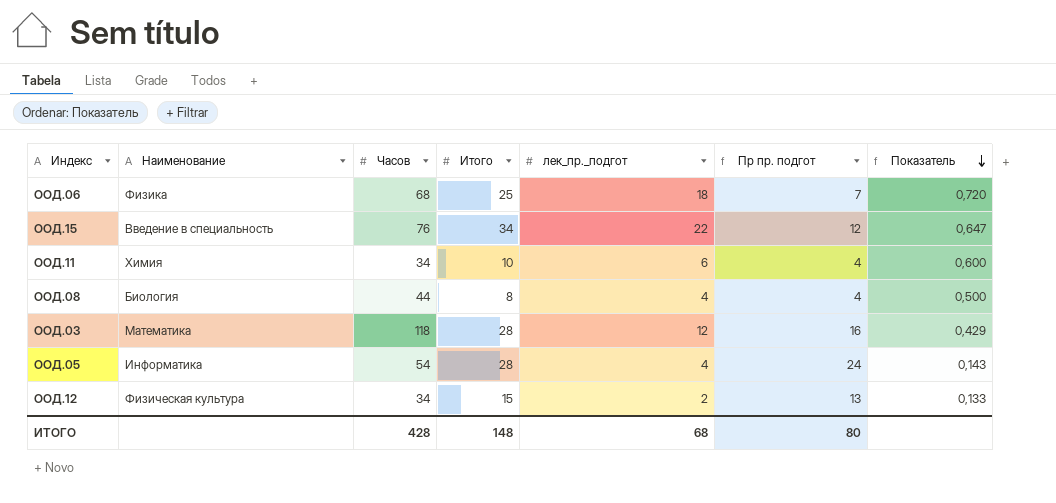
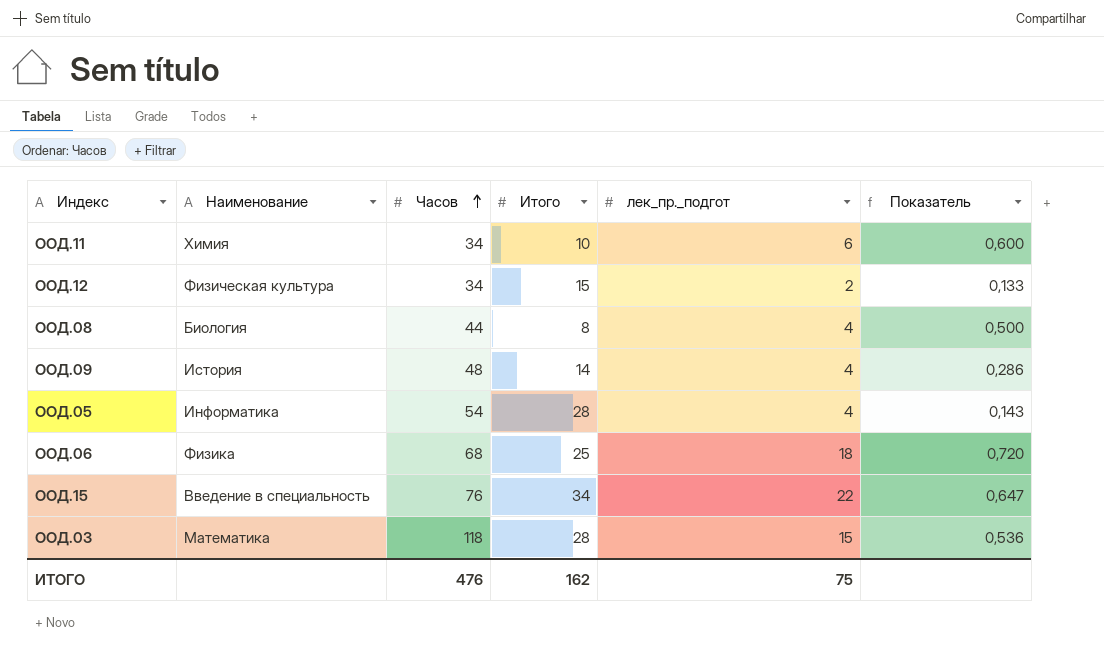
row order: Показатель descending -> Часов ascending
column Пр пр. подгот | formula: [Итого] - [лек_пр._подгот] -> none
row ООД.09: none -> История | 48 | 14 | 4 | 0,286
ООД.03 | лек_пр._подгот: 12 -> 15
ООД.03 | Показатель: 0,429 -> 0,536
ИТОГО | Часов: 428 -> 476
ИТОГО | Итого: 148 -> 162
ИТОГО | лек_пр._подгот: 68 -> 75

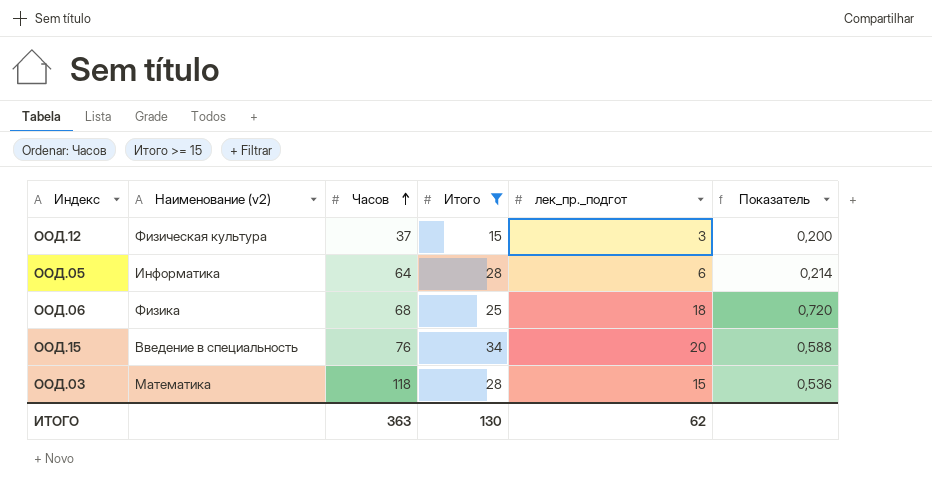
filter: none -> Итого >= 15
column name: Наименование -> Наименование (v2)
ООД.12 | Часов: 34 -> 37
ООД.12 | лек_пр._подгот: 2 -> 3
ООД.12 | Показатель: 0,133 -> 0,200
ООД.05 | Часов: 54 -> 64
ООД.05 | лек_пр._подгот: 4 -> 6
ООД.05 | Показатель: 0,143 -> 0,214
ООД.15 | лек_пр._подгот: 22 -> 20
ООД.15 | Показатель: 0,647 -> 0,588
ИТОГО | Часов: 476 -> 363
ИТОГО | Итого: 162 -> 130
ИТОГО | лек_пр._подгот: 75 -> 62

